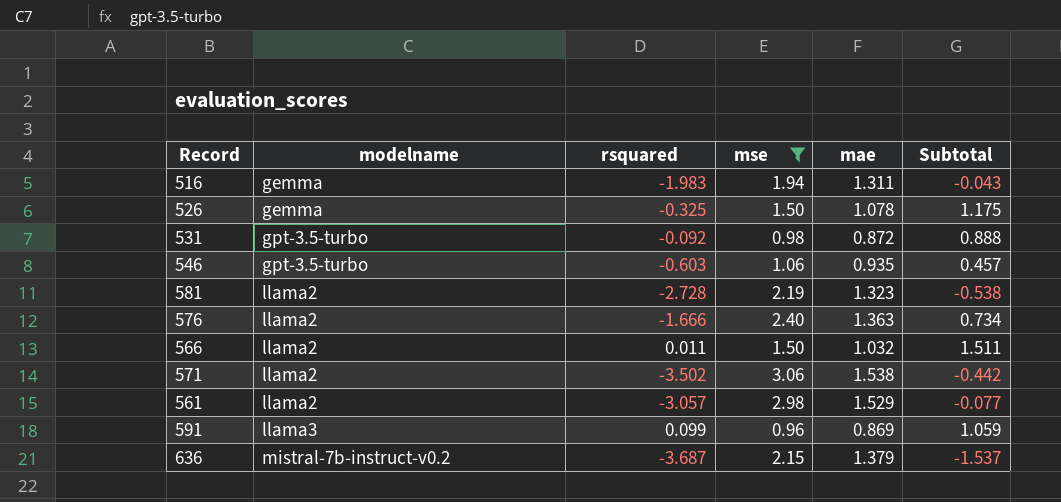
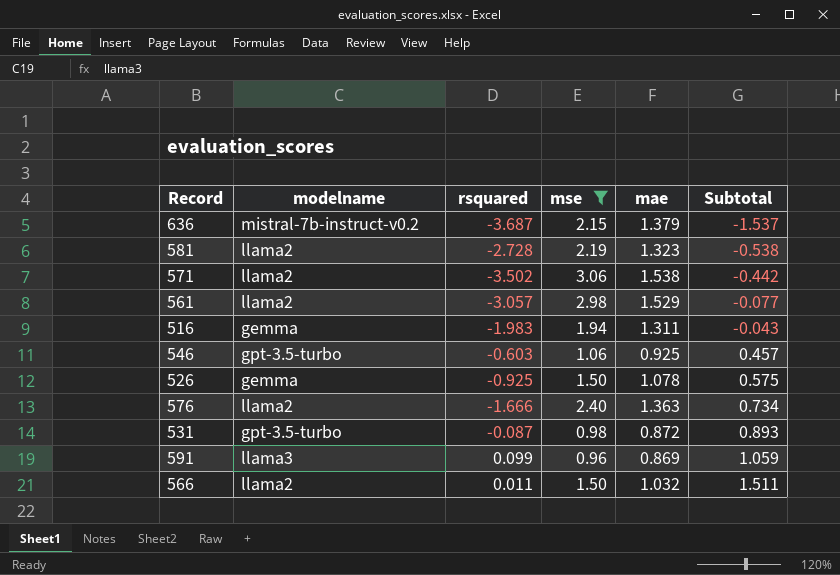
row order: modelname ascending -> Subtotal ascending
546 | mae: 0.935 -> 0.925
526 | rsquared: -0.325 -> -0.925
526 | Subtotal: 1.175 -> 0.575
531 | rsquared: -0.092 -> -0.087
531 | Subtotal: 0.888 -> 0.893

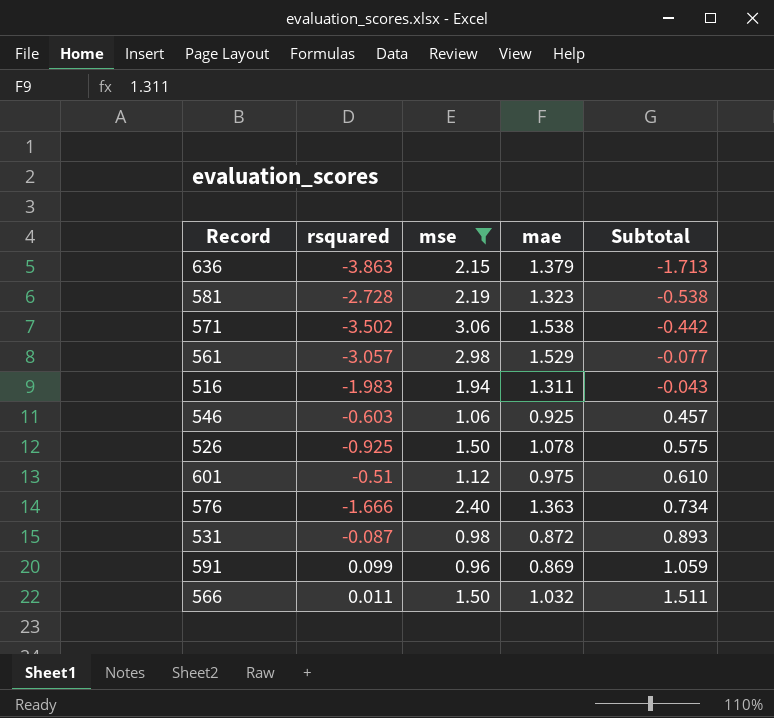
column modelname | position: 2 -> none
636 | rsquared: -3.687 -> -3.863
636 | Subtotal: -1.537 -> -1.713
row 601: none -> -0.51 | 1.12 | 0.975 | 0.610

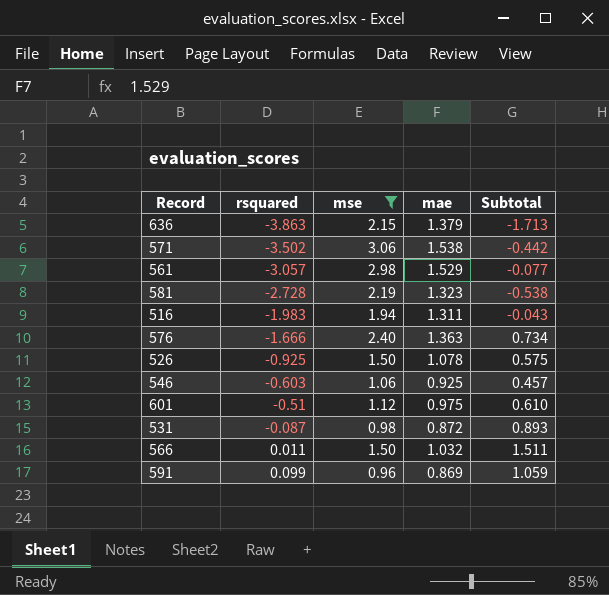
row order: Subtotal ascending -> rsquared ascending

